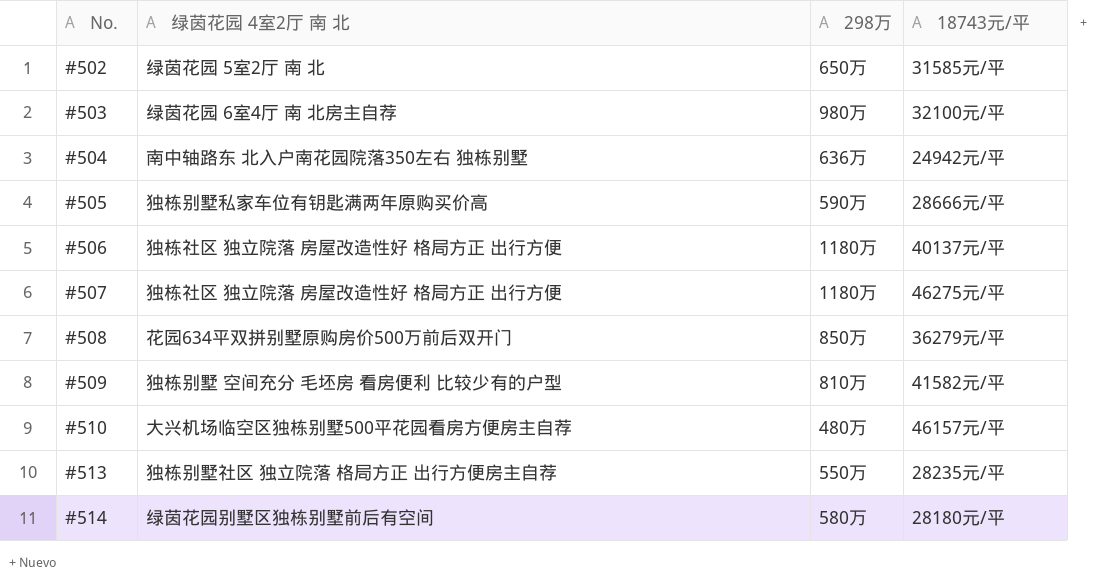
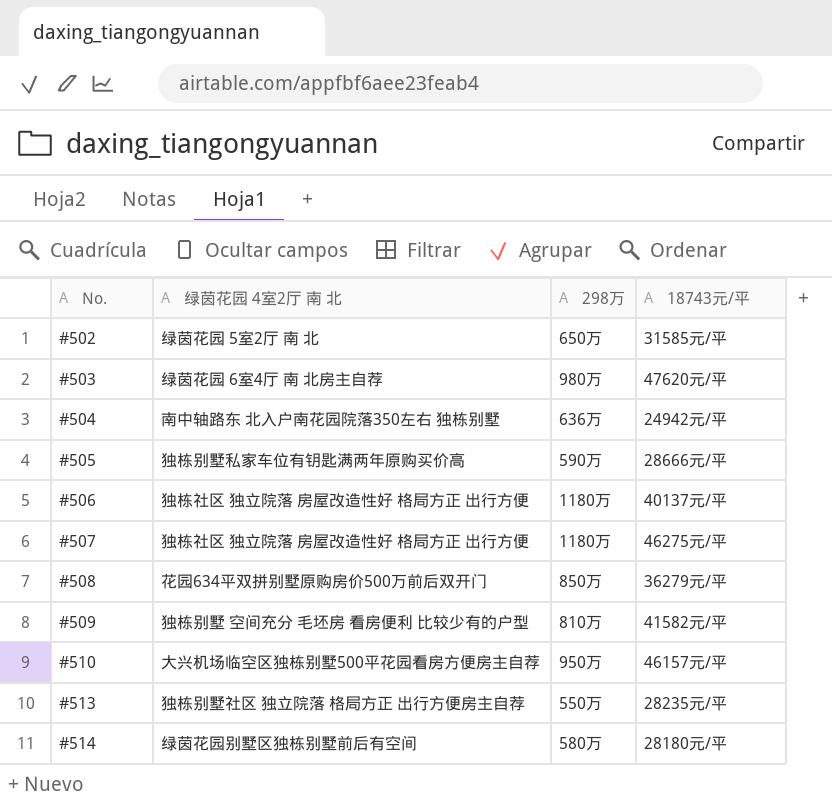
#503 | 18743元/平: 32100元/平 -> 47620元/平
#510 | 298万: 480万 -> 950万

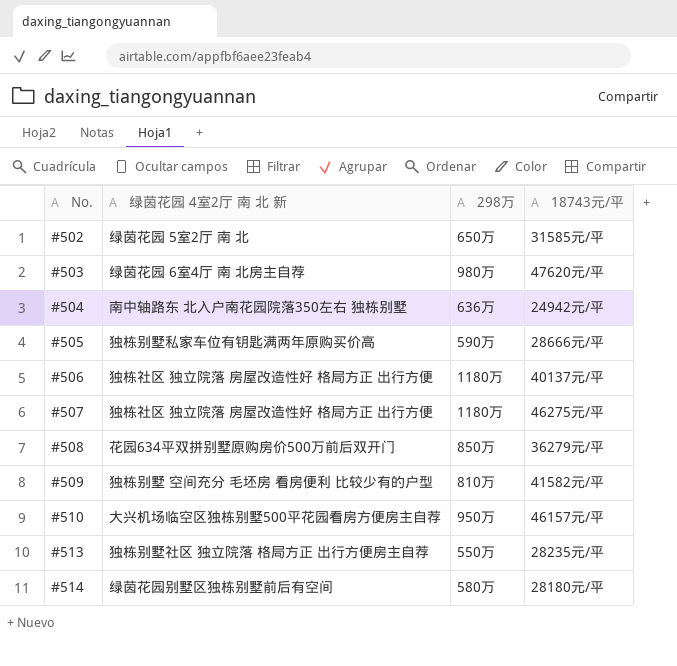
column name: 绿茵花园 4室2厅 南 北 -> 绿茵花园 4室2厅 南 北 新

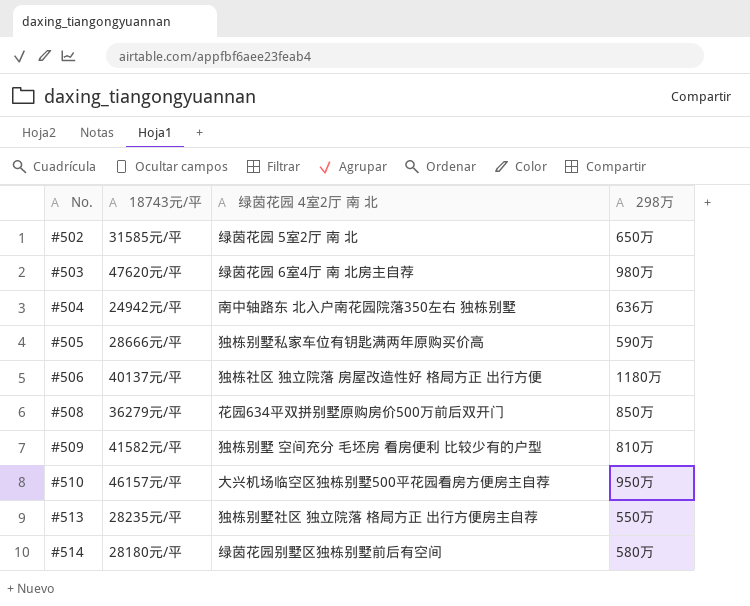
column 18743元/平 | position: 4 -> 2
column name: 绿茵花园 4室2厅 南 北 新 -> 绿茵花园 4室2厅 南 北
row #507: 独栋社区 独立院落 房屋改造性好 格局方正 出行方便 | 1180万 | 46275元/平 -> none

